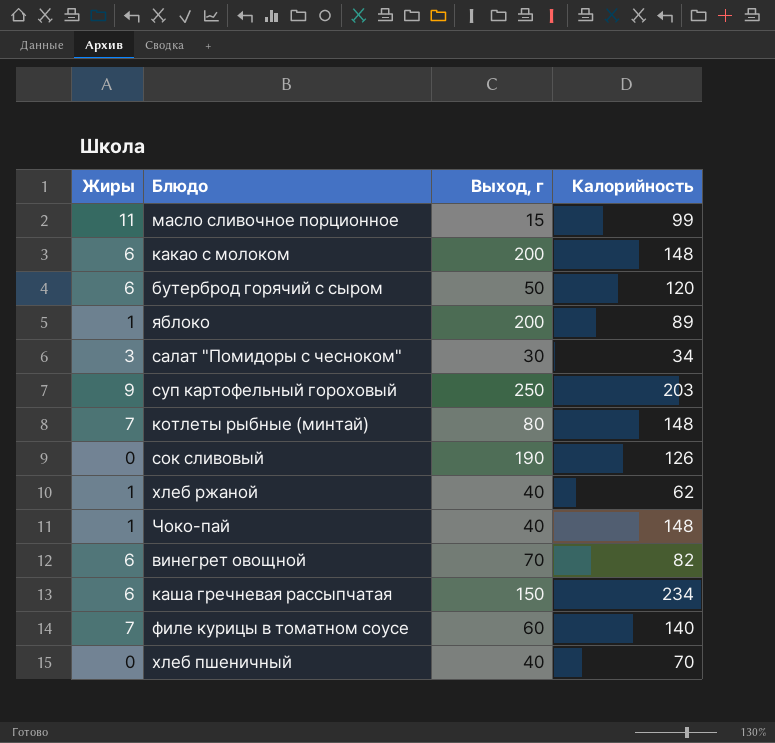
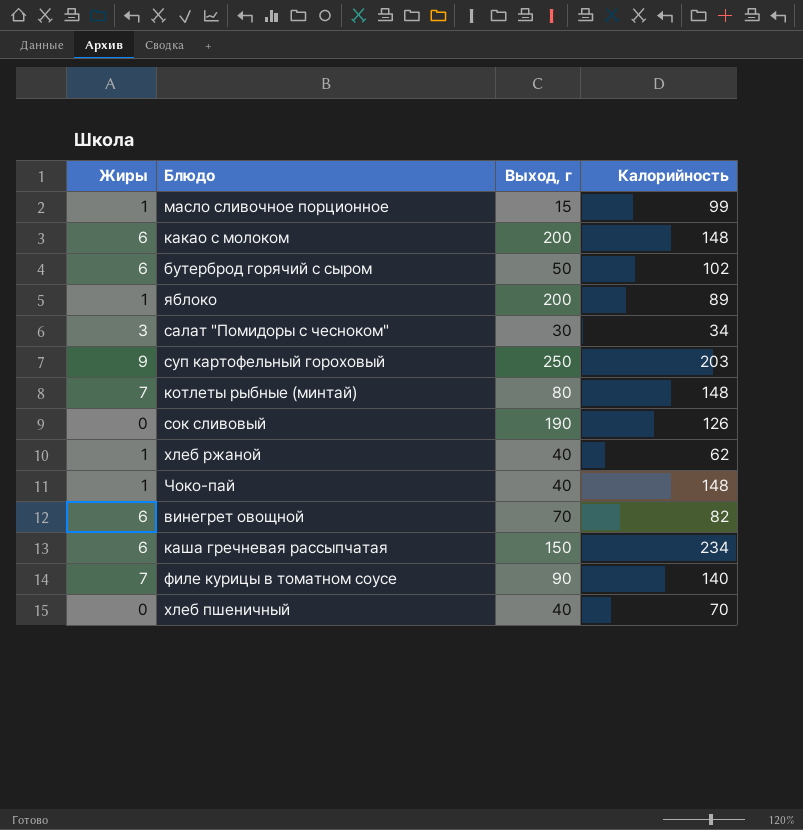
масло сливочное порционное | Жиры: 11 -> 1
бутерброд горячий с сыром | Калорийность: 120 -> 102
филе курицы в томатном соусе | Выход, г: 60 -> 90

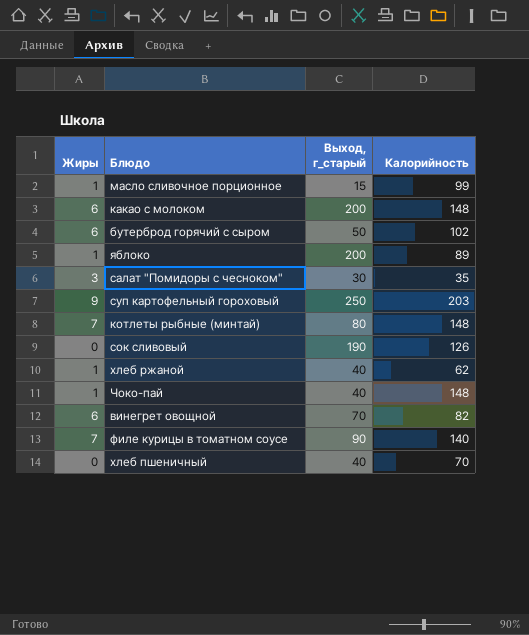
column name: Выход, г -> Выход, г_старый
row каша гречневая рассыпчатая: 6 | 150 | 234 -> none
салат "Помидоры с чесноком" | Калорийность: 34 -> 35

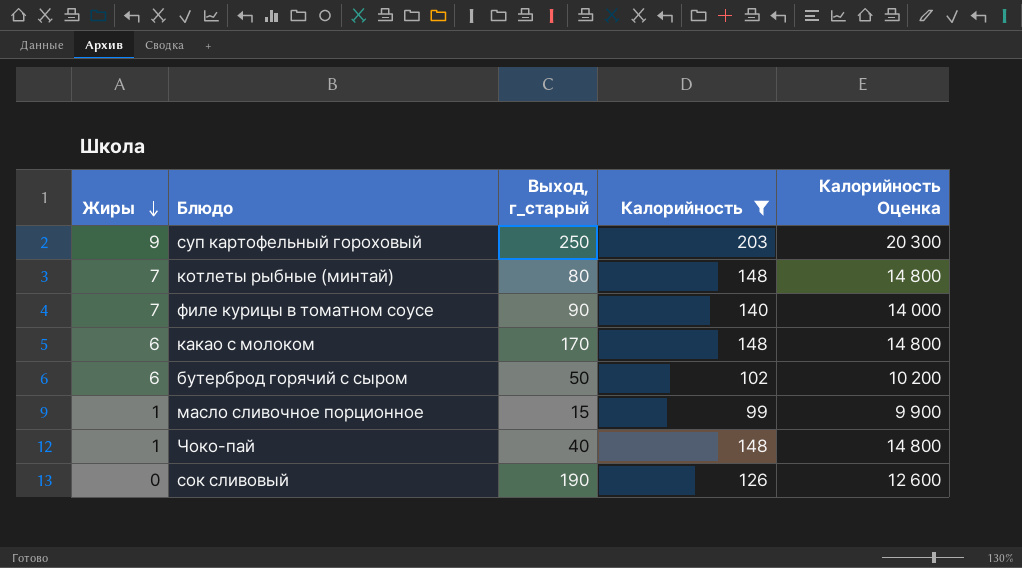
filter: none -> Калорийность >= 99
row order: none -> Жиры descending
column Калорийность Оценка | formula: none -> [Калорийность] * 100
какао с молоком | Выход, г_старый: 200 -> 170

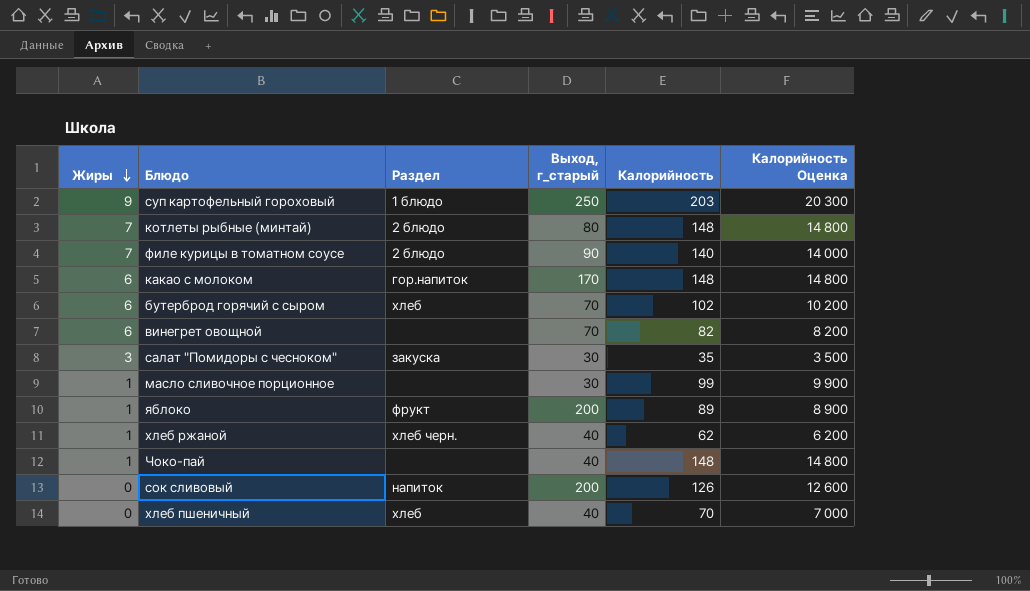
filter: Калорийность >= 99 -> none
column Раздел | position: none -> 3
бутерброд горячий с сыром | Выход, г_старый: 50 -> 70
масло сливочное порционное | Выход, г_старый: 15 -> 30
сок сливовый | Выход, г_старый: 190 -> 200

